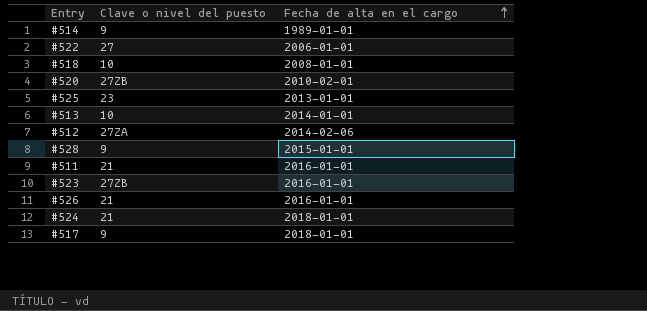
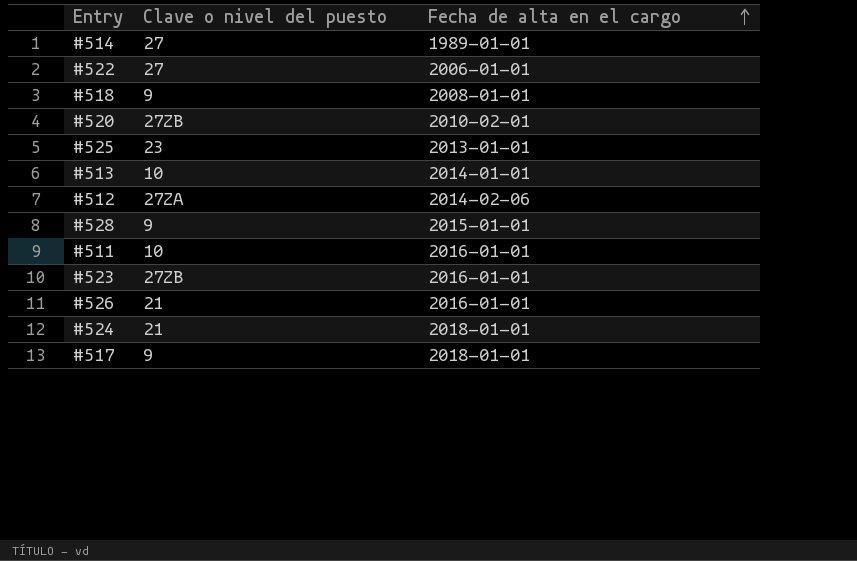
#514 | Clave o nivel del puesto: 9 -> 27
#518 | Clave o nivel del puesto: 10 -> 9
#511 | Clave o nivel del puesto: 21 -> 10

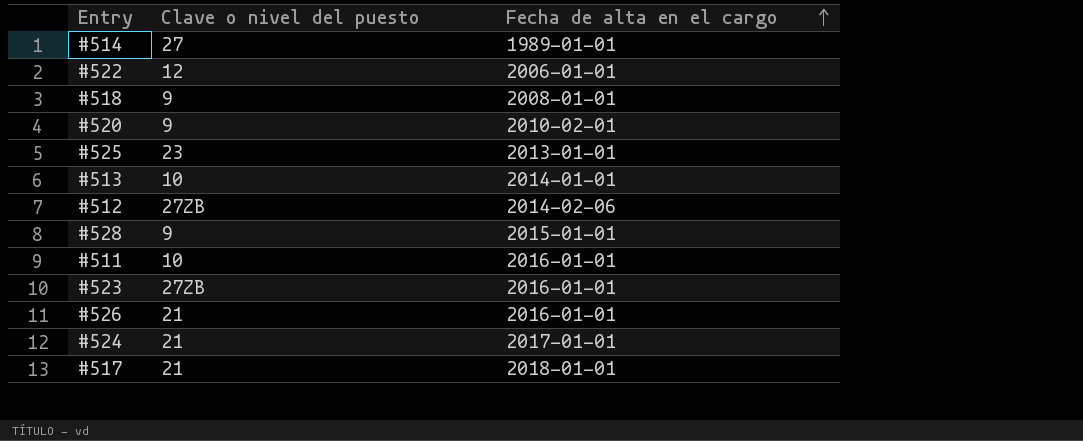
#522 | Clave o nivel del puesto: 27 -> 12
#520 | Clave o nivel del puesto: 27ZB -> 9
#512 | Clave o nivel del puesto: 27ZA -> 27ZB
#524 | Fecha de alta en el cargo: 2018-01-01 -> 2017-01-01
#517 | Clave o nivel del puesto: 9 -> 21

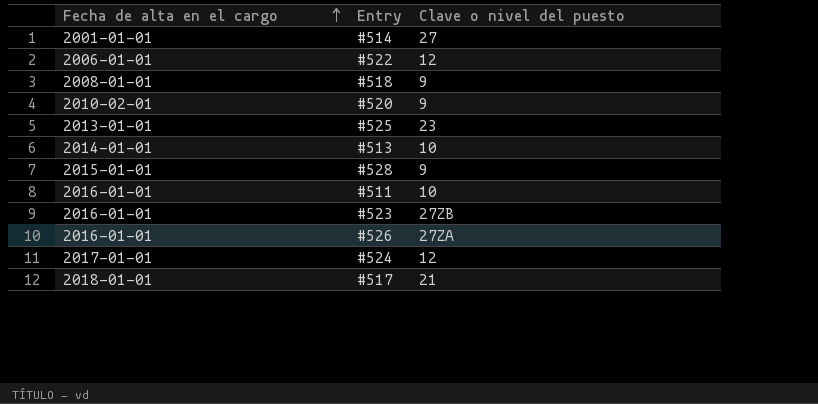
column Fecha de alta en el cargo | position: 3 -> 1
row #512: 27ZB | 2014-02-06 -> none
#514 | Fecha de alta en el cargo: 1989-01-01 -> 2001-01-01
#526 | Clave o nivel del puesto: 21 -> 27ZA
#524 | Clave o nivel del puesto: 21 -> 12

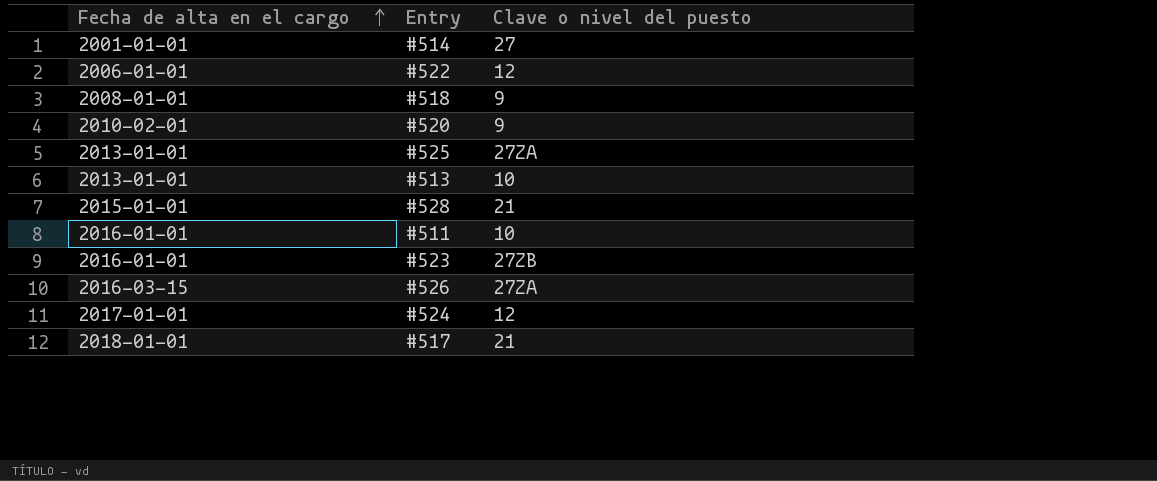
#525 | Clave o nivel del puesto: 23 -> 27ZA
#513 | Fecha de alta en el cargo: 2014-01-01 -> 2013-01-01
#528 | Clave o nivel del puesto: 9 -> 21
#526 | Fecha de alta en el cargo: 2016-01-01 -> 2016-03-15

